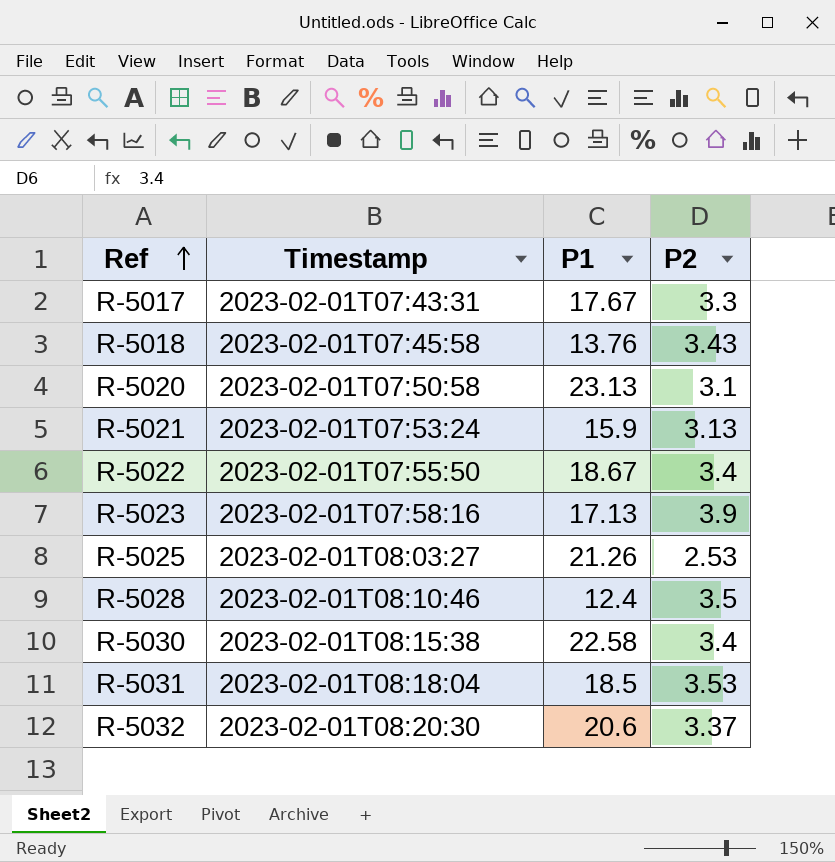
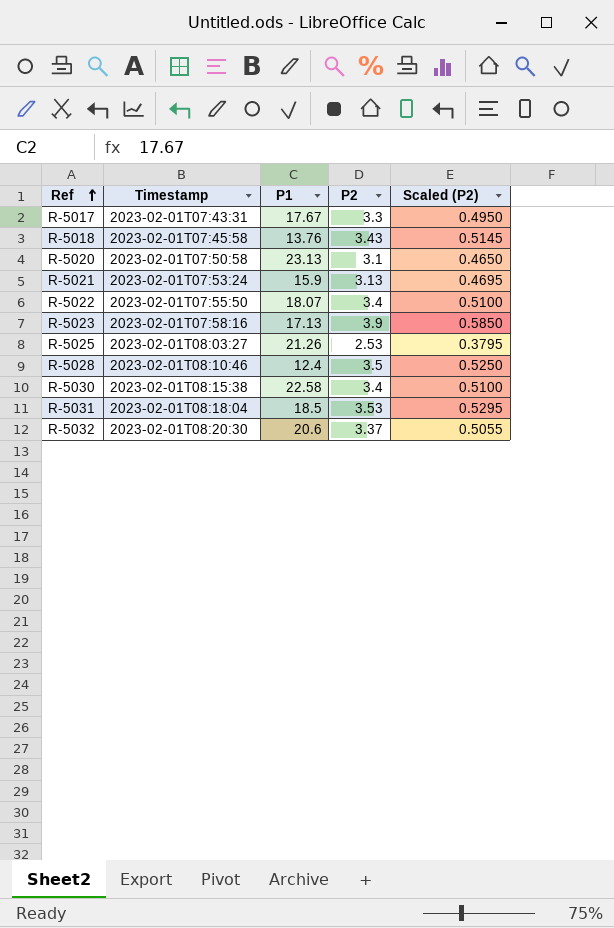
column Scaled (P2) | formula: none -> [P2] * 0.15
R-5022 | P1: 18.67 -> 18.07

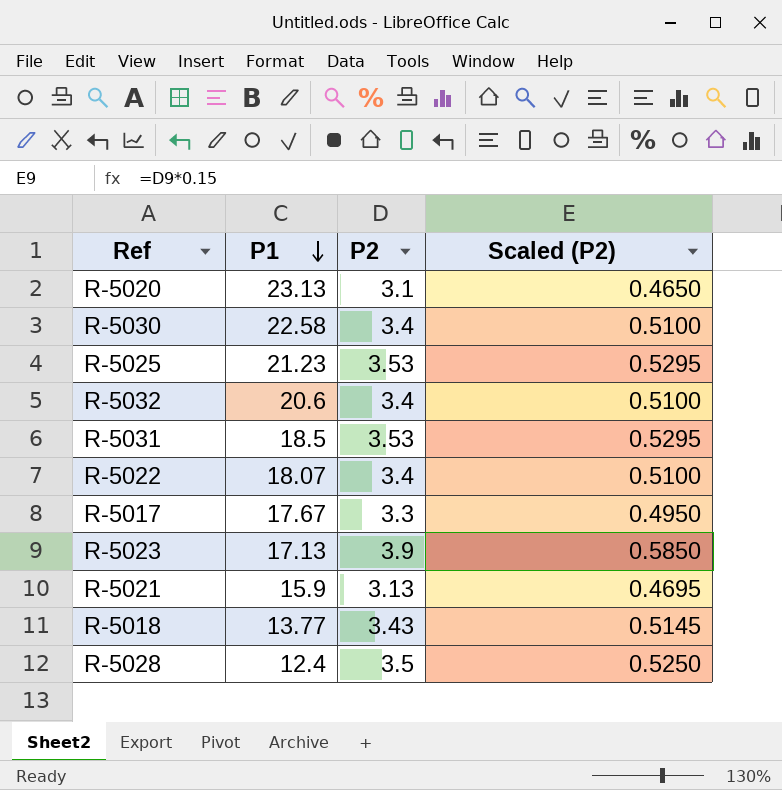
row order: Ref ascending -> P1 descending
column Timestamp | position: 2 -> none
R-5025 | P1: 21.26 -> 21.23
R-5025 | P2: 2.53 -> 3.53
R-5025 | Scaled (P2): 0.3795 -> 0.5295
R-5032 | P2: 3.37 -> 3.4
R-5032 | Scaled (P2): 0.5055 -> 0.5100
R-5018 | P1: 13.76 -> 13.77

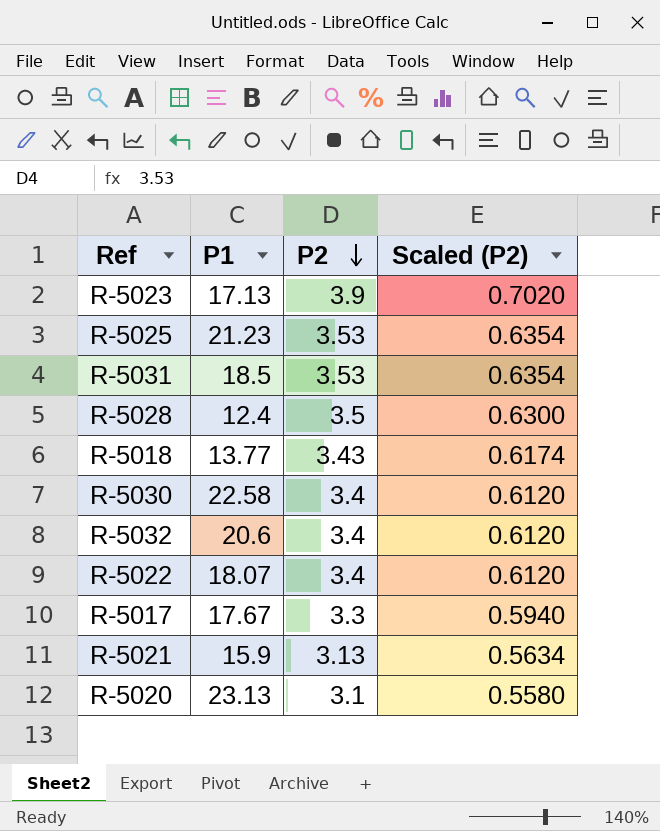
row order: P1 descending -> P2 descending
column Scaled (P2) | formula: [P2] * 0.15 -> [P2] * 0.18

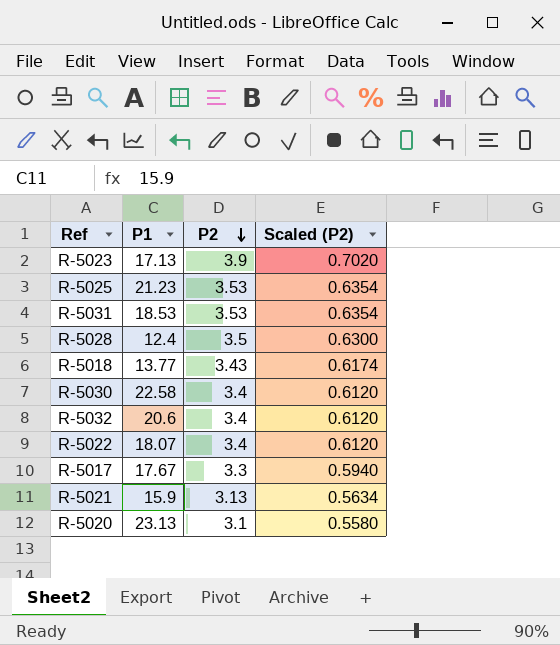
R-5031 | P1: 18.5 -> 18.53

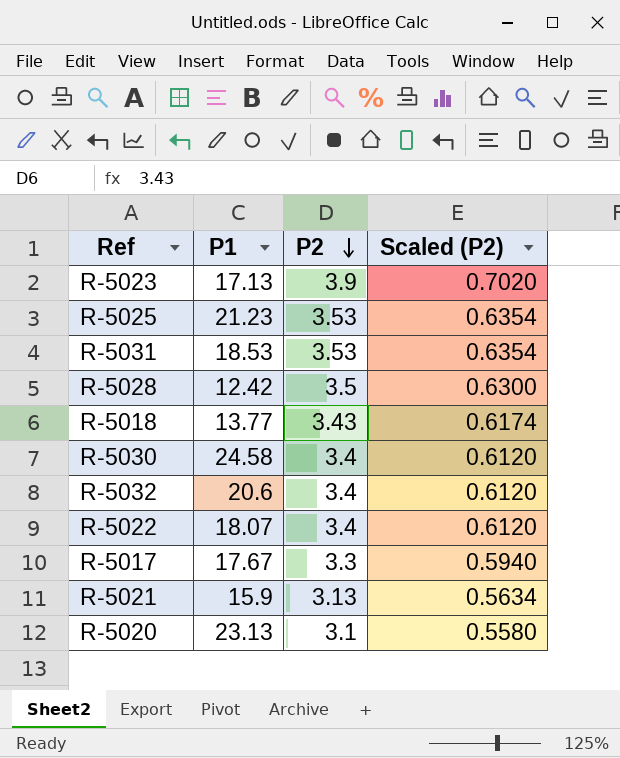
R-5028 | P1: 12.4 -> 12.42
R-5030 | P1: 22.58 -> 24.58

